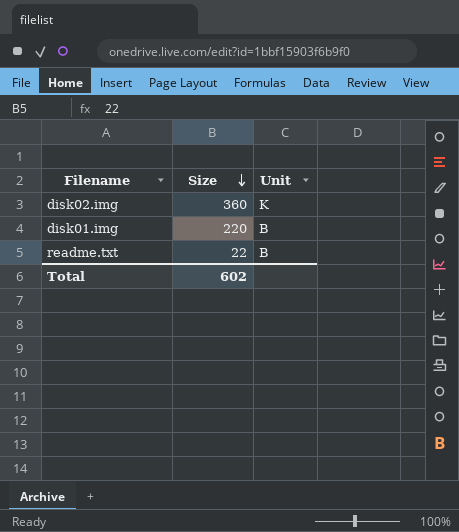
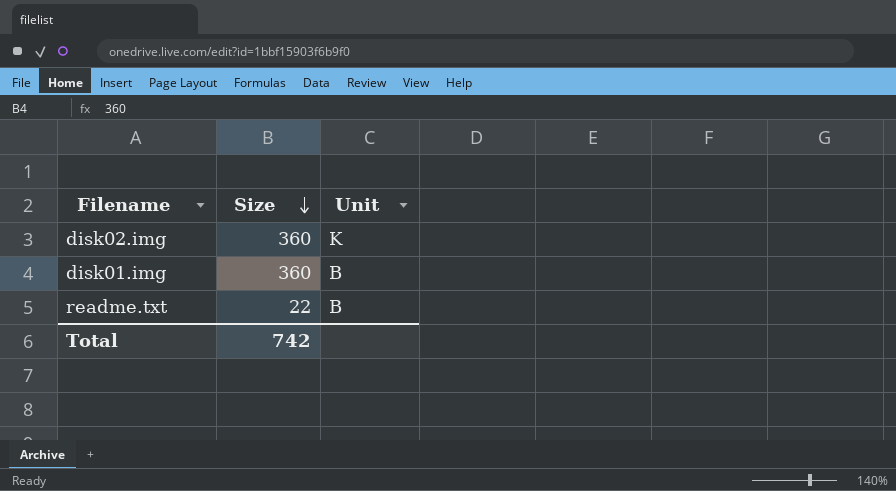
disk01.img | Size: 220 -> 360
Total | Size: 602 -> 742

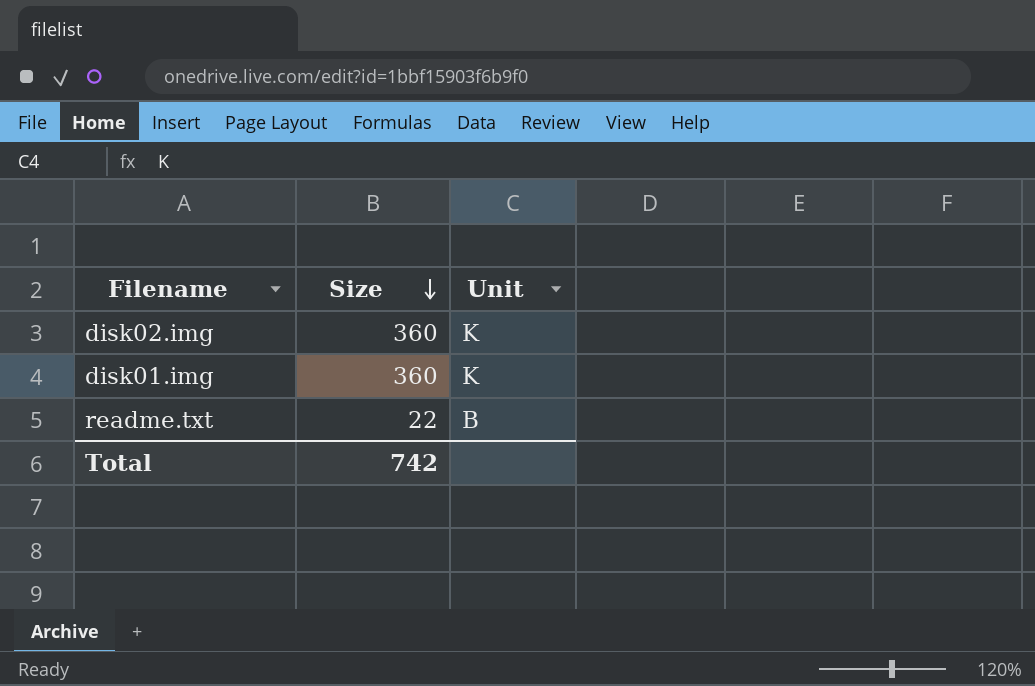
disk01.img | Unit: B -> K

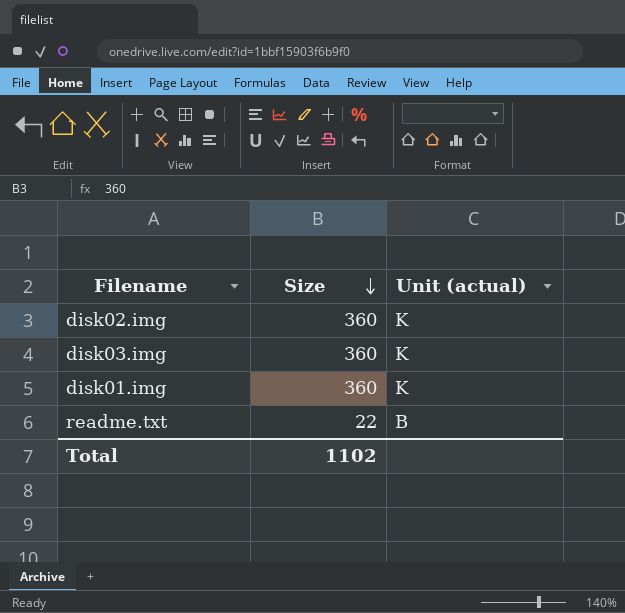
column name: Unit -> Unit (actual)
row disk03.img: none -> 360 | K
Total | Size: 742 -> 1102

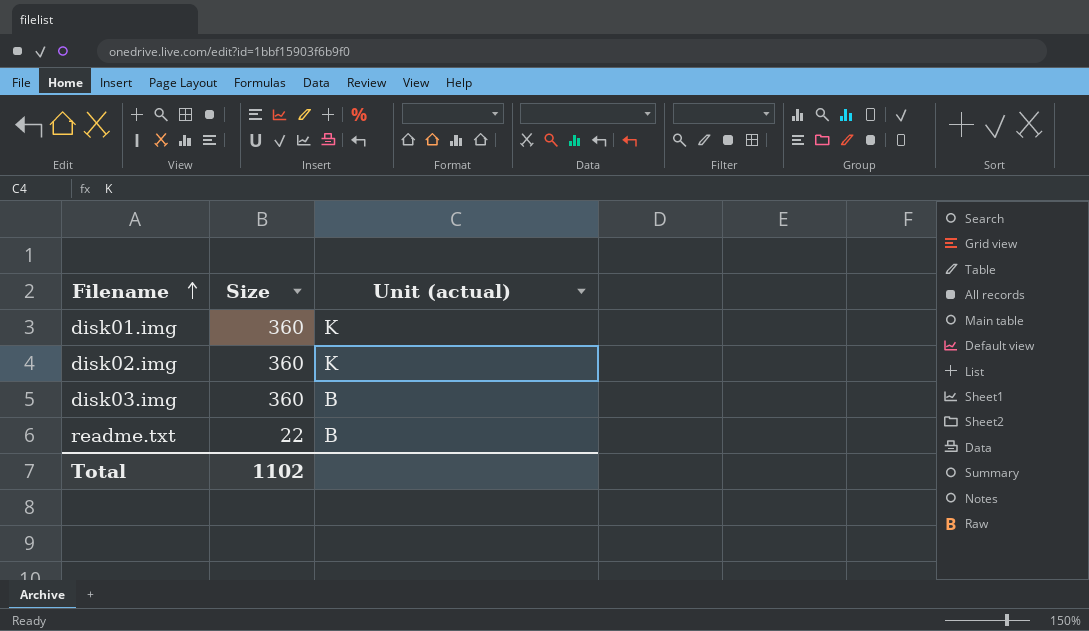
row order: Size descending -> Filename ascending
disk03.img | Unit (actual): K -> B

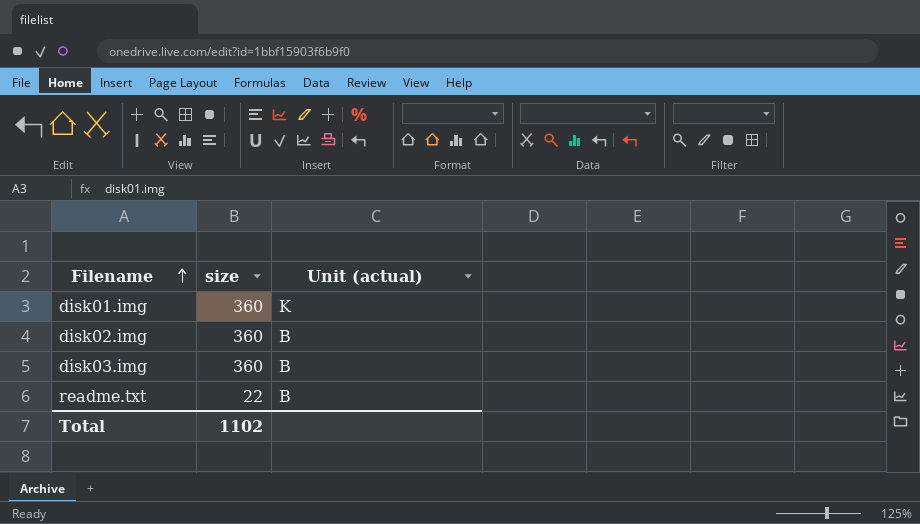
column name: Size -> size
disk02.img | Unit (actual): K -> B

